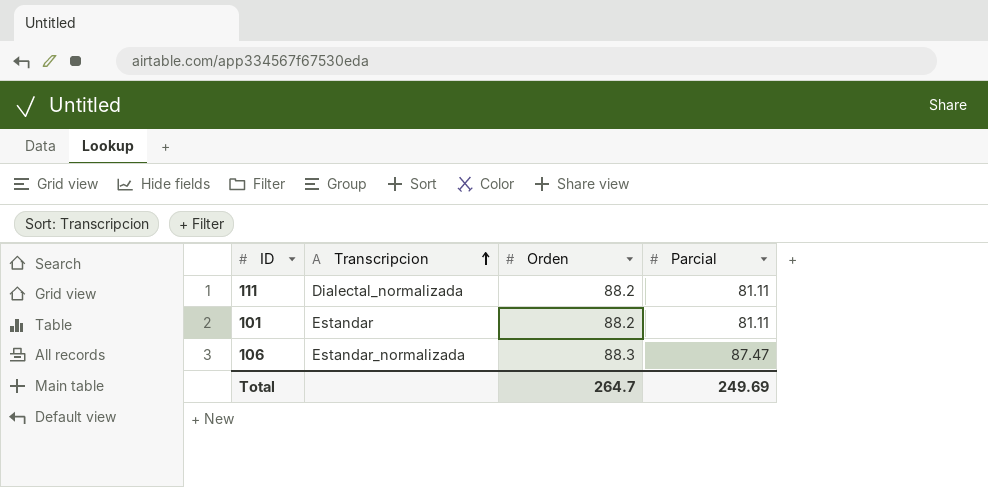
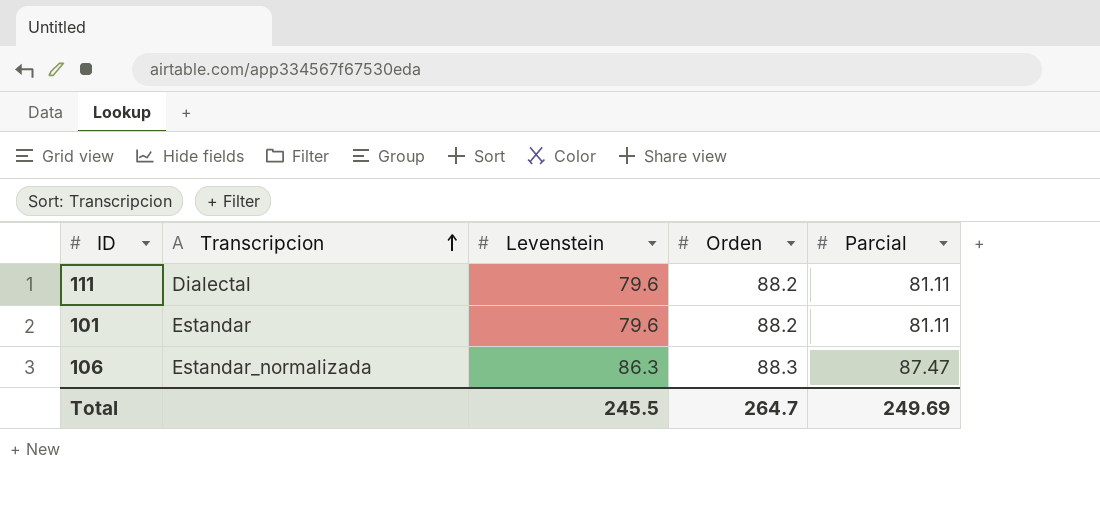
column Levenstein | position: none -> 3
111 | Transcripcion: Dialectal_normalizada -> Dialectal

